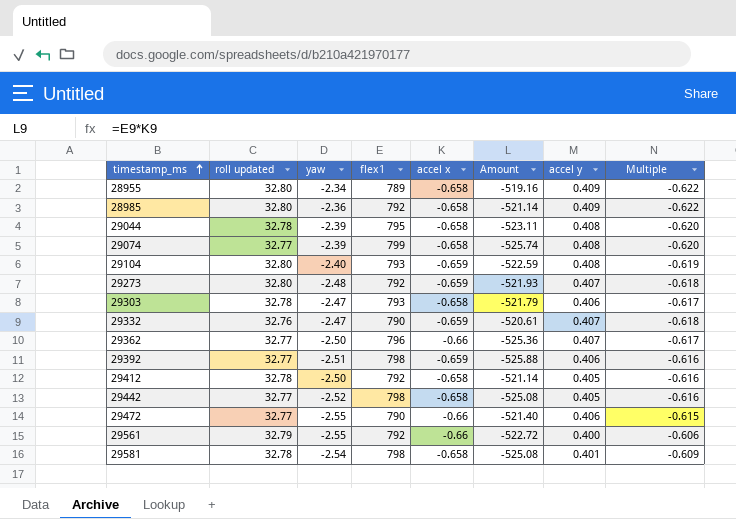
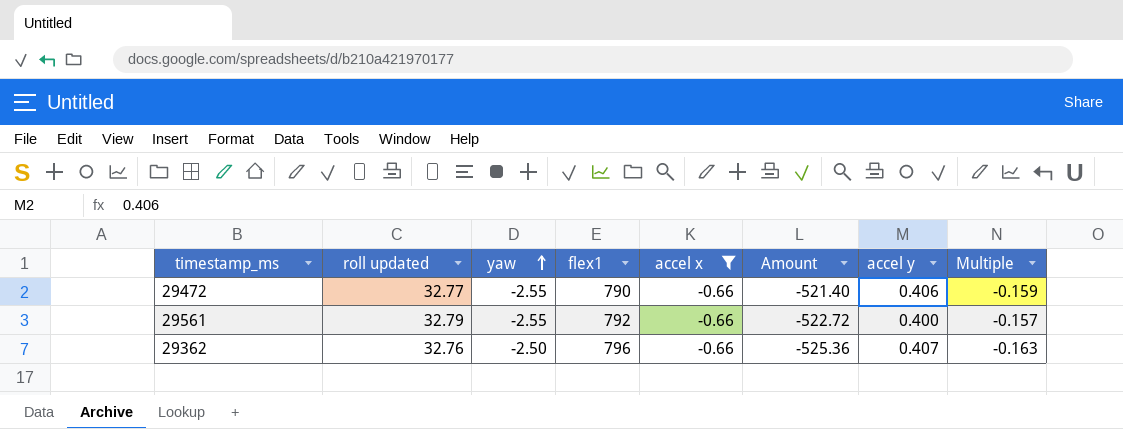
filter: none -> accel x = -0.66
row order: timestamp_ms ascending -> yaw ascending
column Multiple | formula: [accel y] / [accel x] -> [accel y] / [yaw]
29362 | roll updated: 32.77 -> 32.76

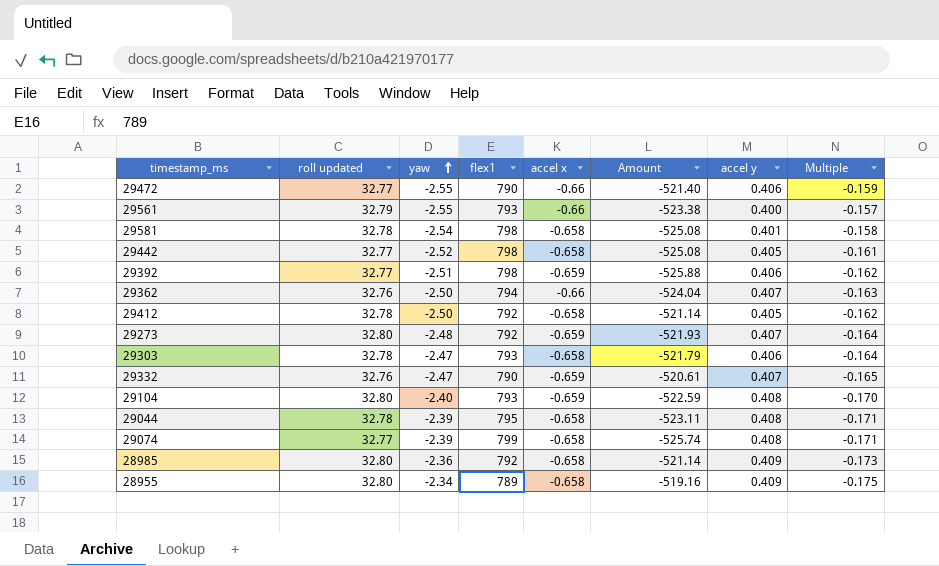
filter: accel x = -0.66 -> none
29561 | flex1: 792 -> 793
29561 | Amount: -522.72 -> -523.38
29362 | flex1: 796 -> 794
29362 | Amount: -525.36 -> -524.04

